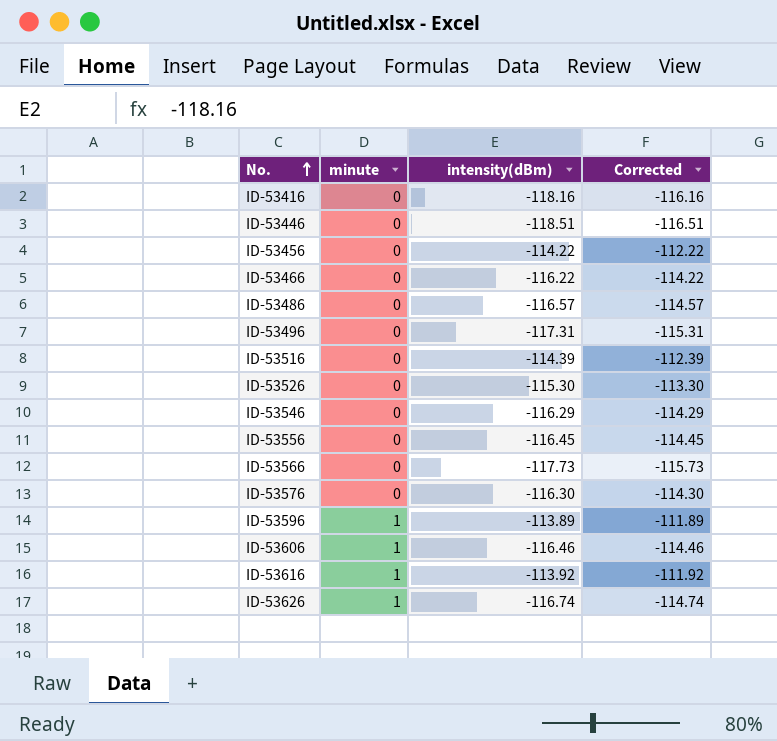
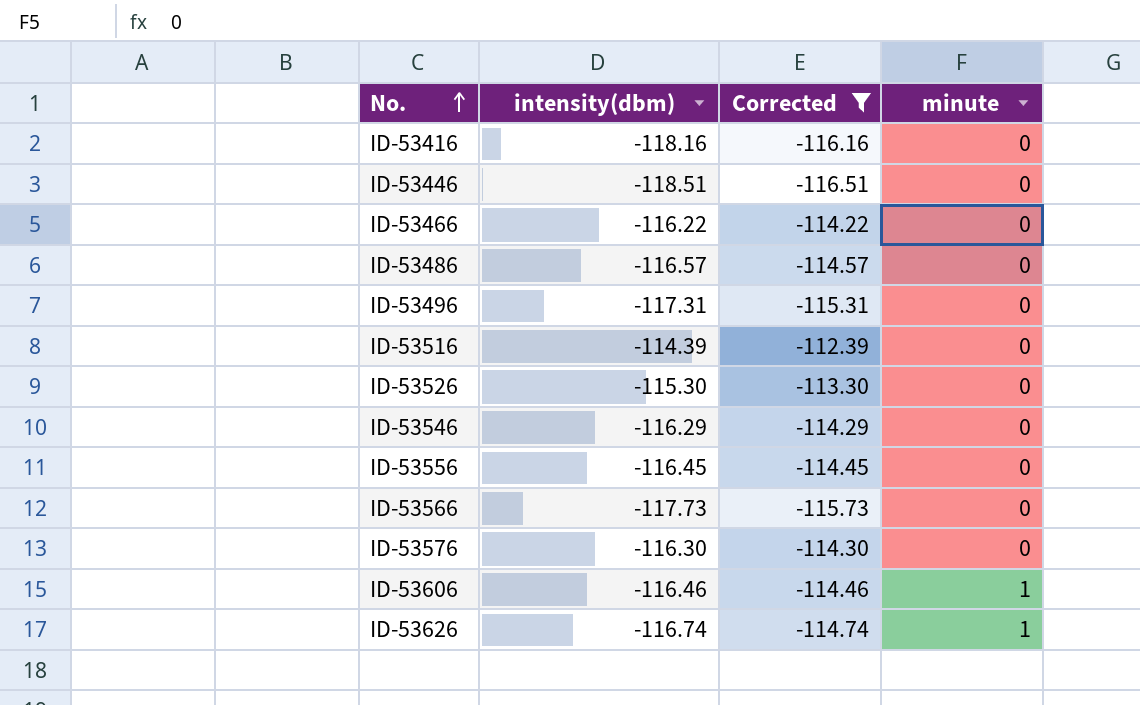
filter: none -> Corrected <= -112.39
column name: intensity(dBm) -> intensity(dbm)
column minute | position: 2 -> 4

